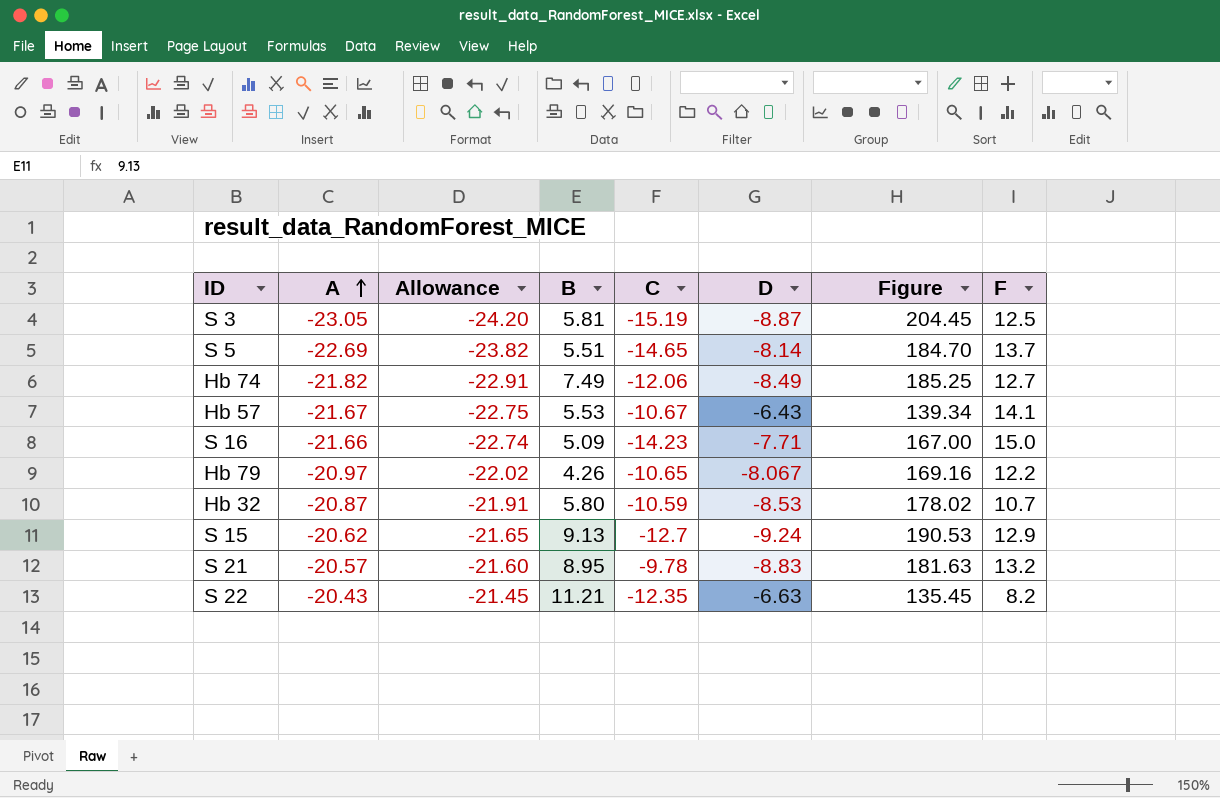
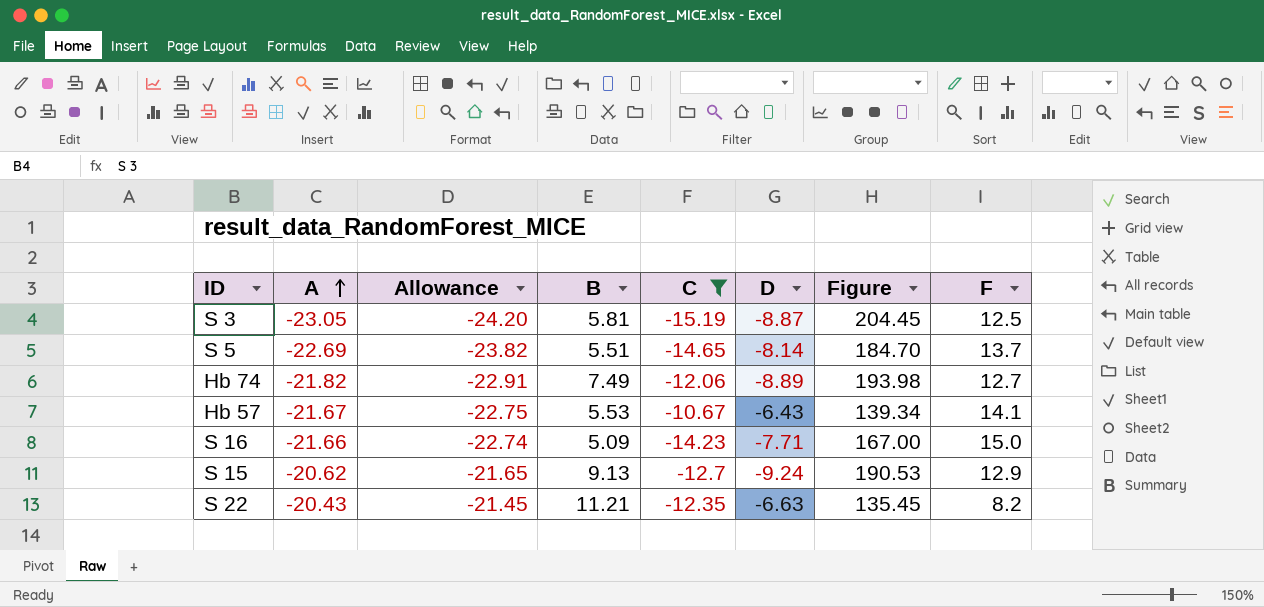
filter: none -> C <= -10.67
Hb 74 | D: -8.49 -> -8.89
Hb 74 | Figure: 185.25 -> 193.98

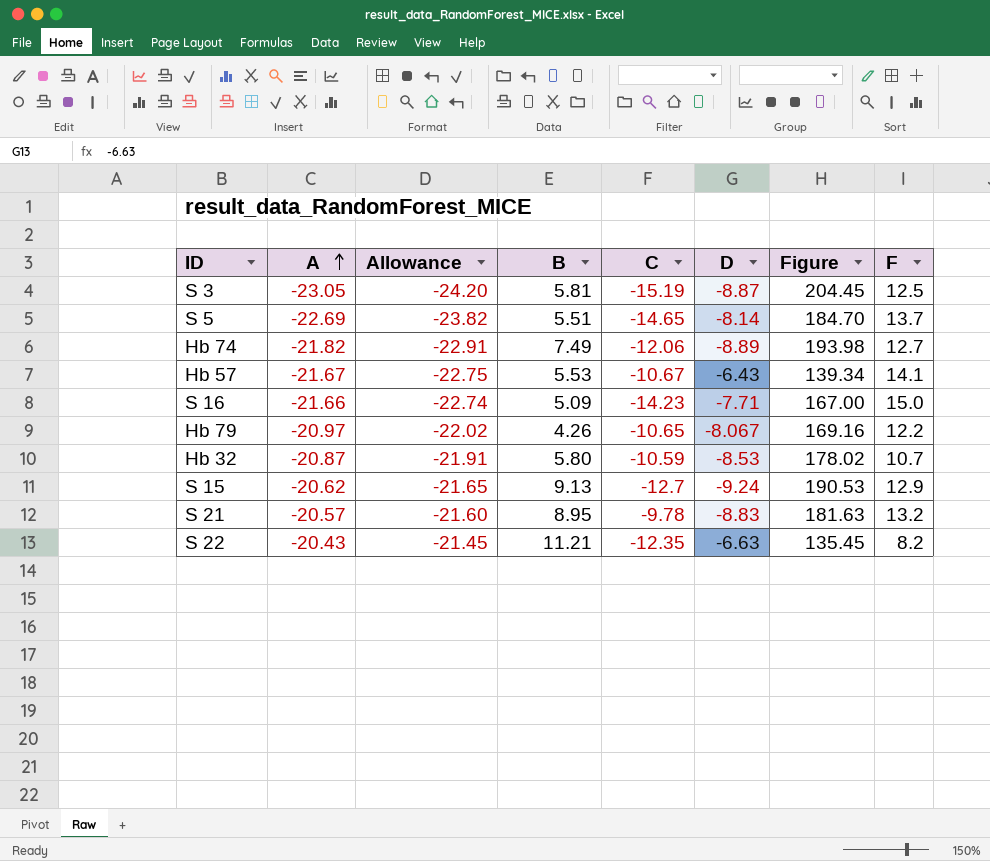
filter: C <= -10.67 -> none

